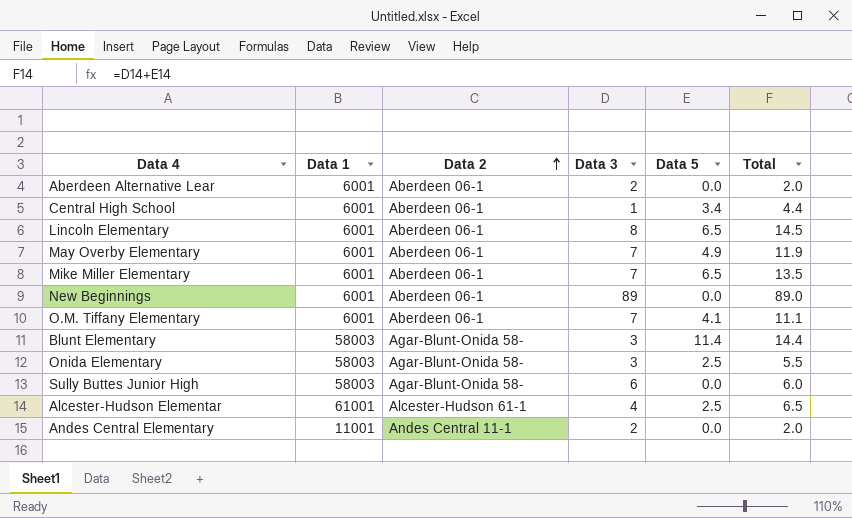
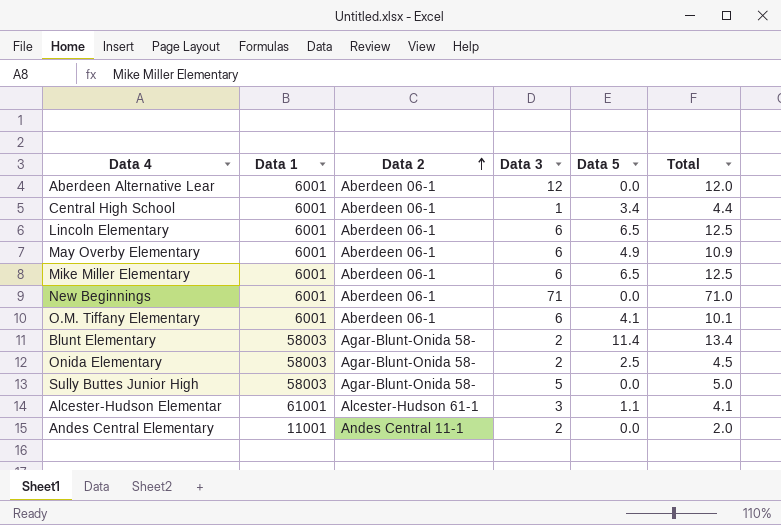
Aberdeen Alternative Lear | Data 3: 2 -> 12
Aberdeen Alternative Lear | Total: 2.0 -> 12.0
Lincoln Elementary | Data 3: 8 -> 6
Lincoln Elementary | Total: 14.5 -> 12.5
May Overby Elementary | Data 3: 7 -> 6
May Overby Elementary | Total: 11.9 -> 10.9
Mike Miller Elementary | Data 3: 7 -> 6
Mike Miller Elementary | Total: 13.5 -> 12.5
New Beginnings | Data 3: 89 -> 71
New Beginnings | Total: 89.0 -> 71.0
O.M. Tiffany Elementary | Data 3: 7 -> 6
O.M. Tiffany Elementary | Total: 11.1 -> 10.1
Blunt Elementary | Data 3: 3 -> 2
Blunt Elementary | Total: 14.4 -> 13.4
Onida Elementary | Data 3: 3 -> 2
Onida Elementary | Total: 5.5 -> 4.5
Sully Buttes Junior High | Data 3: 6 -> 5
Sully Buttes Junior High | Total: 6.0 -> 5.0
Alcester-Hudson Elementar | Data 3: 4 -> 3
Alcester-Hudson Elementar | Data 5: 2.5 -> 1.1
Alcester-Hudson Elementar | Total: 6.5 -> 4.1

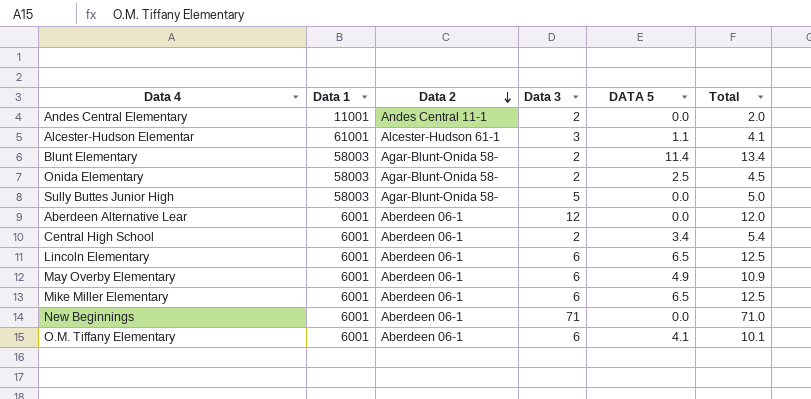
row order: Data 2 ascending -> Data 2 descending
column name: Data 5 -> DATA 5
Central High School | Data 3: 1 -> 2
Central High School | Total: 4.4 -> 5.4

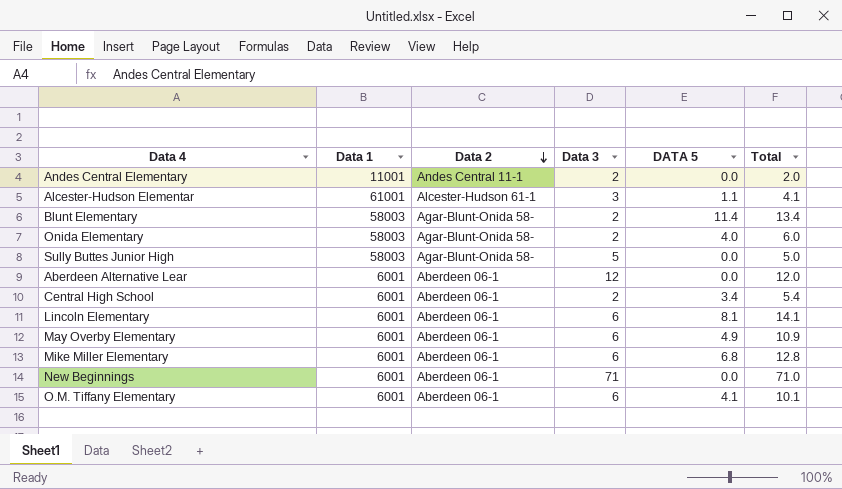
Onida Elementary | DATA 5: 2.5 -> 4.0
Onida Elementary | Total: 4.5 -> 6.0
Lincoln Elementary | DATA 5: 6.5 -> 8.1
Lincoln Elementary | Total: 12.5 -> 14.1
Mike Miller Elementary | DATA 5: 6.5 -> 6.8
Mike Miller Elementary | Total: 12.5 -> 12.8

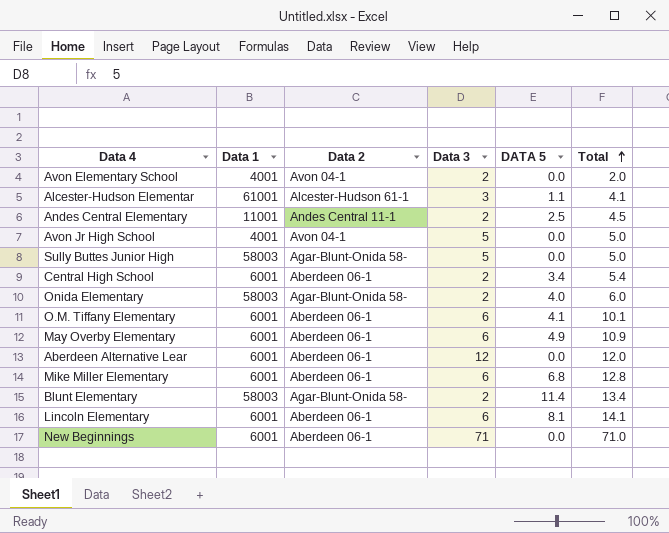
row order: Data 2 descending -> Total ascending
row Avon Elementary School: none -> 4001 | Avon 04-1 | 2 | 0.0 | 2.0
Andes Central Elementary | DATA 5: 0.0 -> 2.5
Andes Central Elementary | Total: 2.0 -> 4.5
row Avon Jr High School: none -> 4001 | Avon 04-1 | 5 | 0.0 | 5.0

